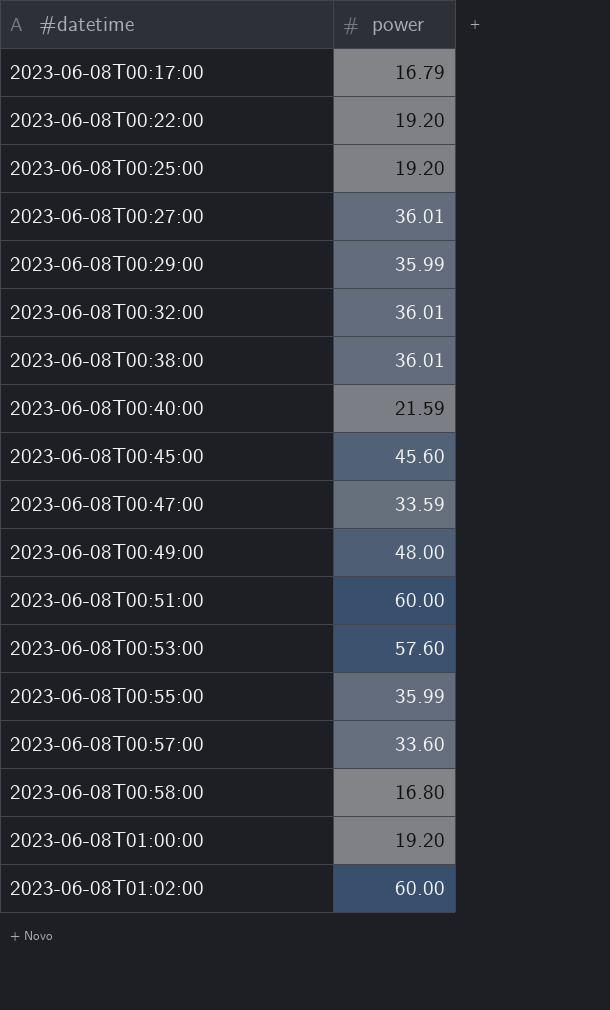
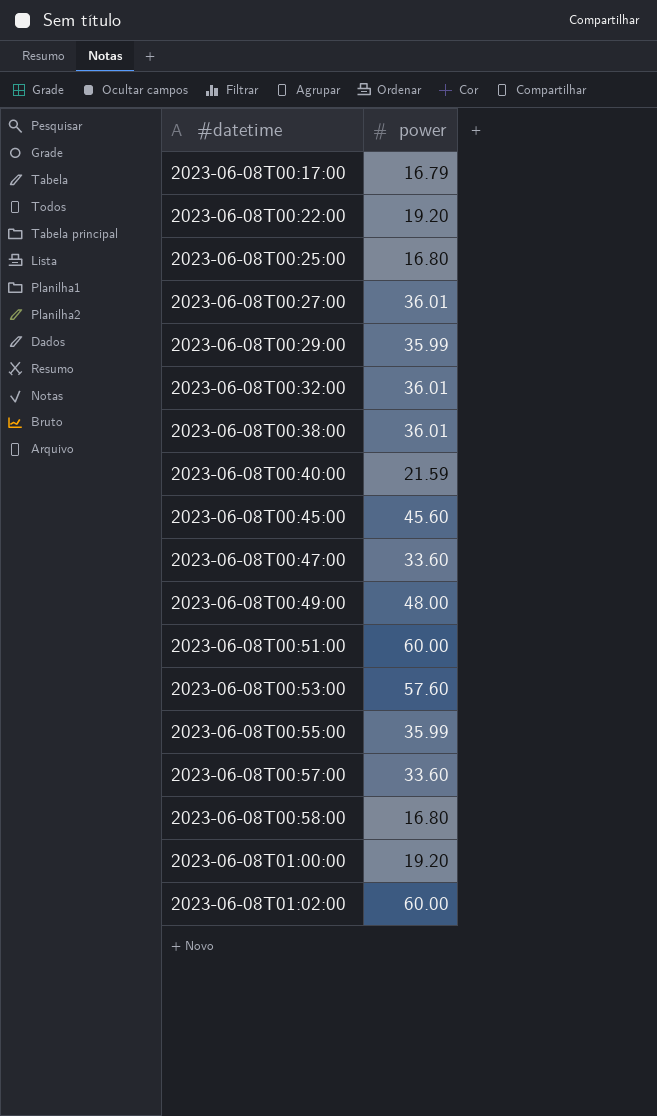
2023-06-08T00:25:00 | power: 19.20 -> 16.80
2023-06-08T00:47:00 | power: 33.59 -> 33.60

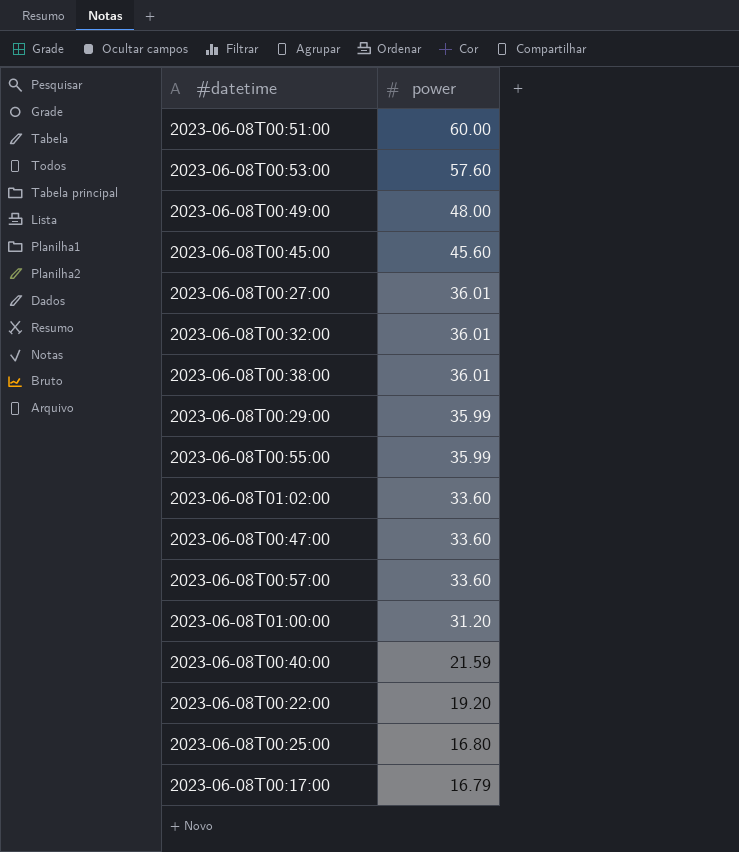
row order: #datetime ascending -> power descending
row 2023-06-08T00:58:00: 16.80 -> none
2023-06-08T01:02:00 | power: 60.00 -> 33.60
2023-06-08T01:00:00 | power: 19.20 -> 31.20

